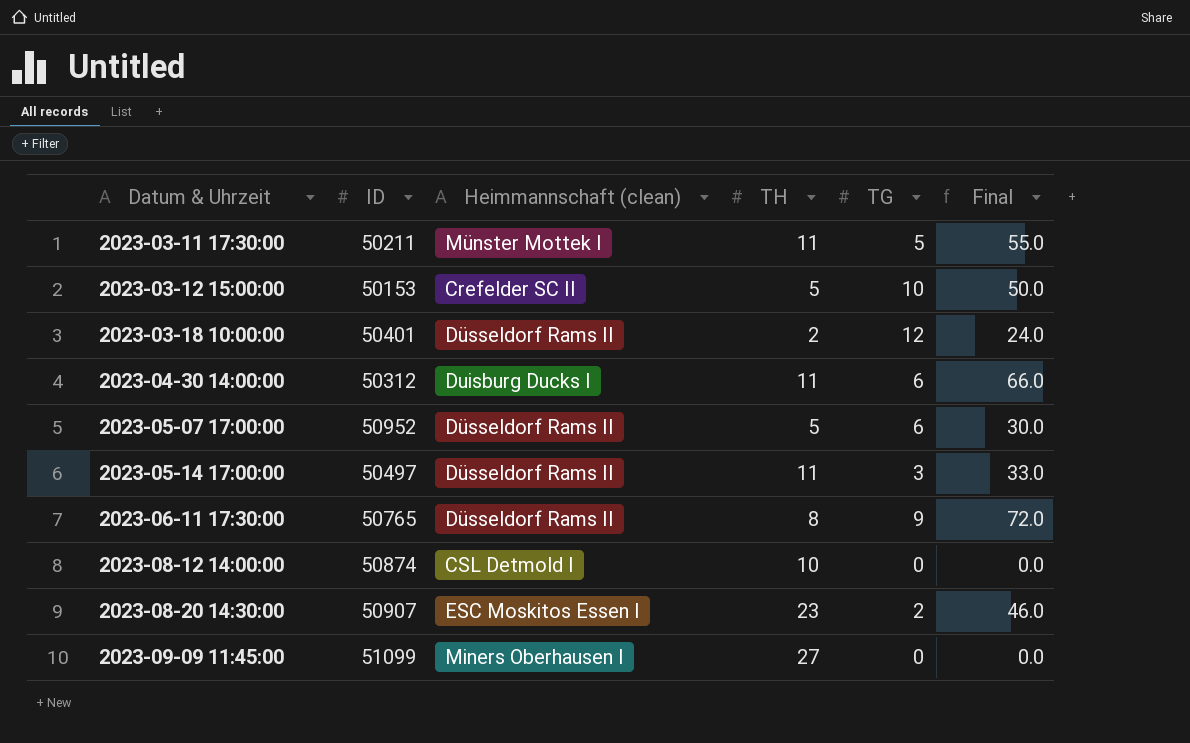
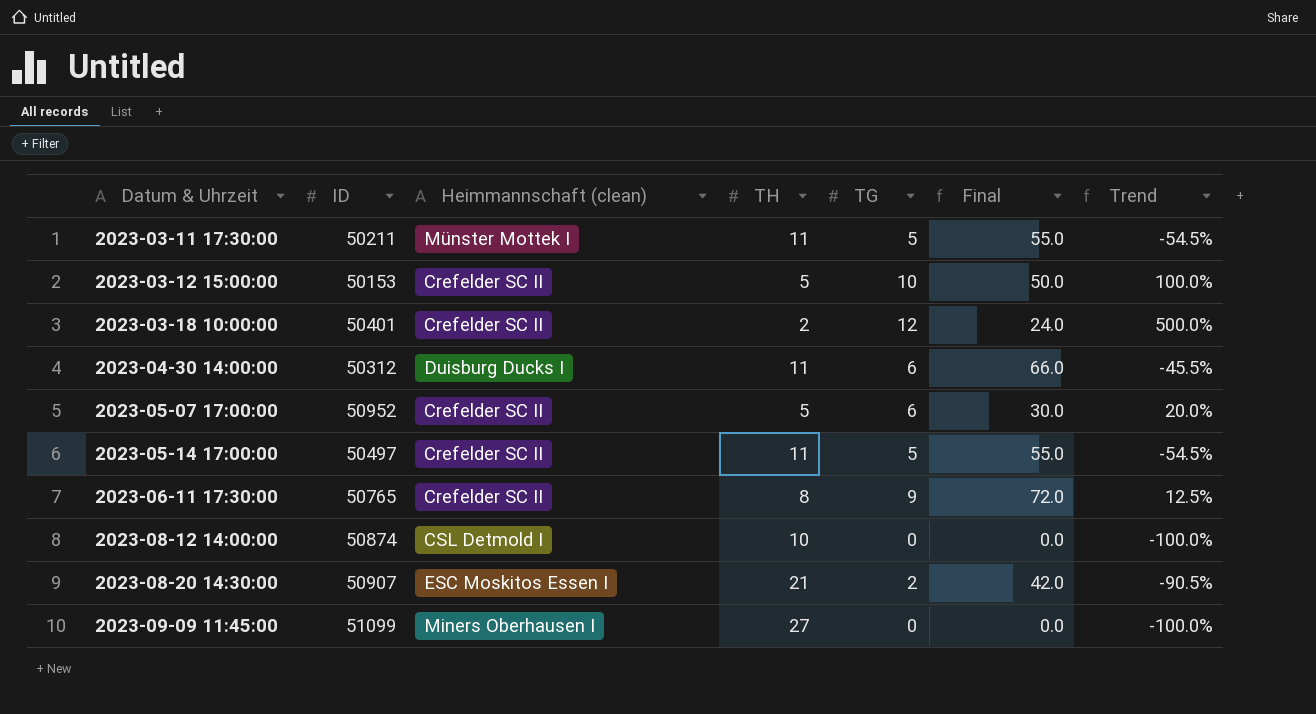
column Trend | formula: none -> ([TG] - [TH]) / [TH]
2023-03-18 10:00:00 | Heimmannschaft (clean): Düsseldorf Rams II -> Crefelder SC II
2023-05-07 17:00:00 | Heimmannschaft (clean): Düsseldorf Rams II -> Crefelder SC II
2023-05-14 17:00:00 | Heimmannschaft (clean): Düsseldorf Rams II -> Crefelder SC II
2023-05-14 17:00:00 | TG: 3 -> 5
2023-05-14 17:00:00 | Final: 33.0 -> 55.0
2023-06-11 17:30:00 | Heimmannschaft (clean): Düsseldorf Rams II -> Crefelder SC II
2023-08-20 14:30:00 | TH: 23 -> 21
2023-08-20 14:30:00 | Final: 46.0 -> 42.0

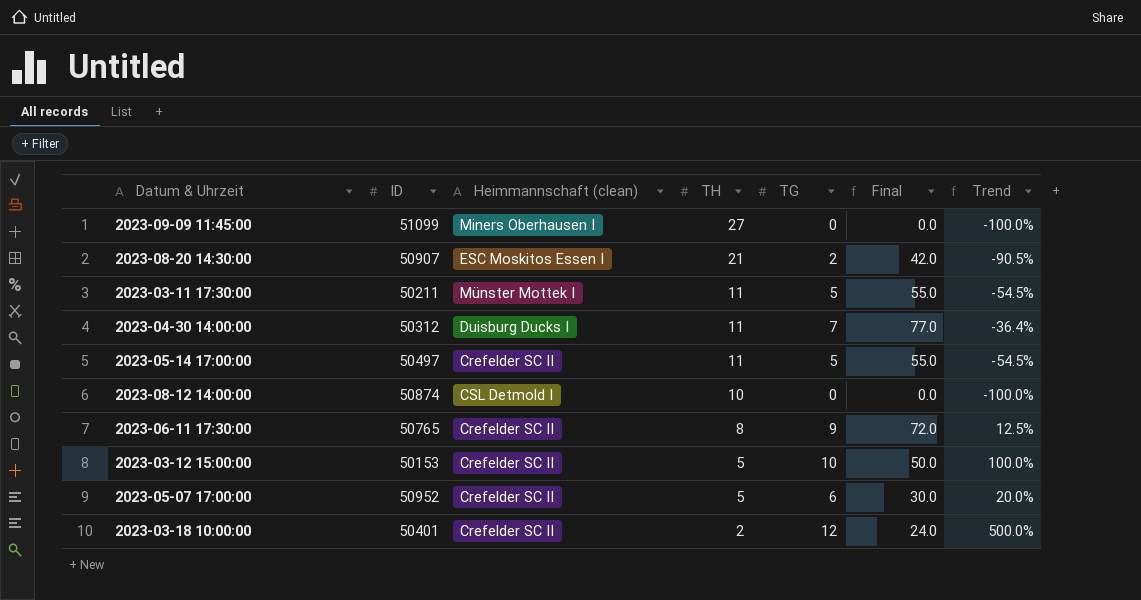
row order: Datum & Uhrzeit ascending -> TH descending
2023-04-30 14:00:00 | TG: 6 -> 7
2023-04-30 14:00:00 | Final: 66.0 -> 77.0
2023-04-30 14:00:00 | Trend: -45.5% -> -36.4%

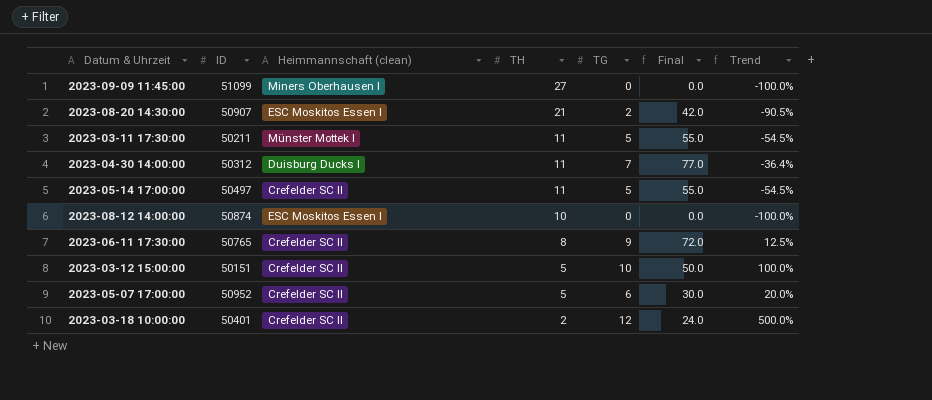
2023-08-12 14:00:00 | Heimmannschaft (clean): CSL Detmold I -> ESC Moskitos Essen I
2023-03-12 15:00:00 | ID: 50153 -> 50151

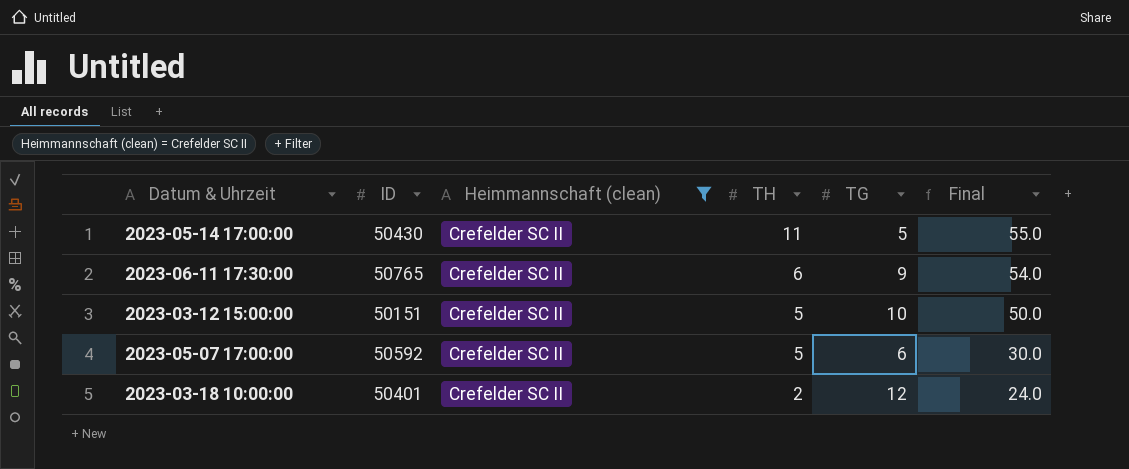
filter: none -> Heimmannschaft (clean) = Crefelder SC II
column Trend | formula: ([TG] - [TH]) / [TH] -> none
2023-05-14 17:00:00 | ID: 50497 -> 50430
2023-06-11 17:30:00 | TH: 8 -> 6
2023-06-11 17:30:00 | Final: 72.0 -> 54.0
2023-05-07 17:00:00 | ID: 50952 -> 50592

